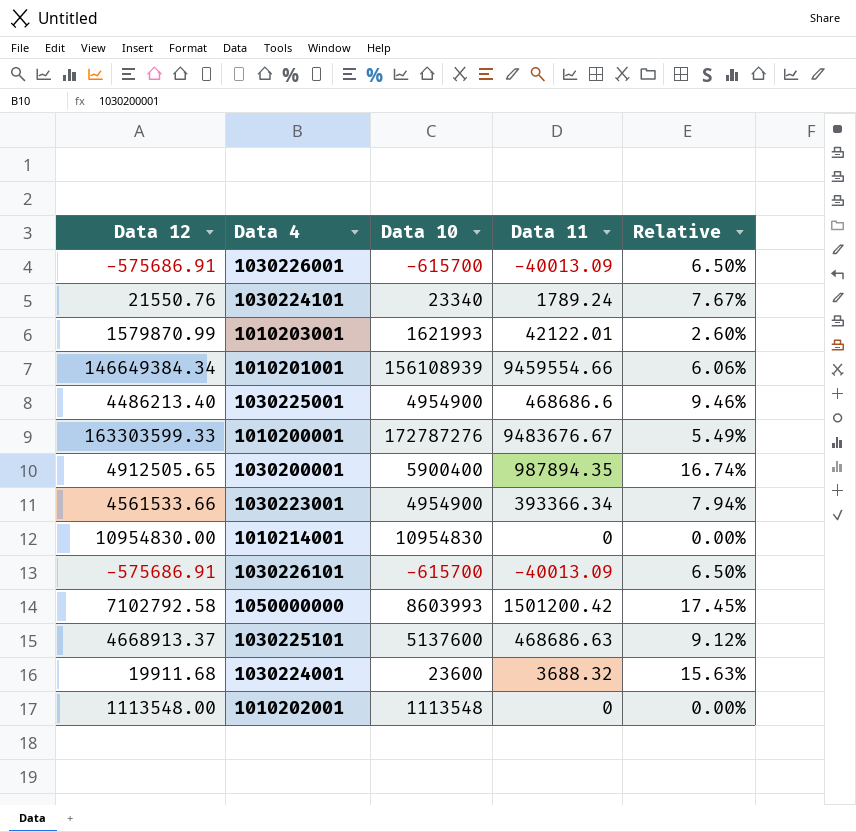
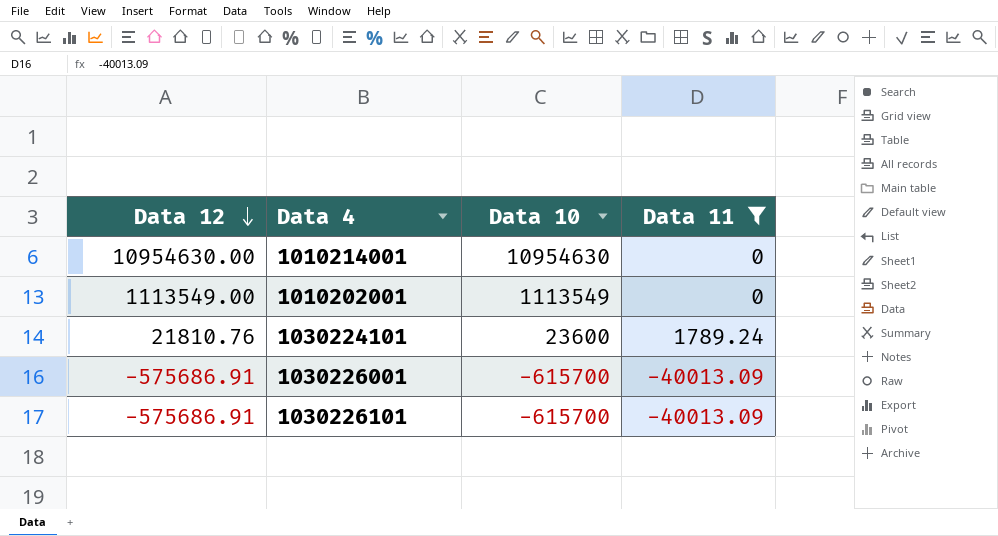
filter: none -> Data 11 <= 1789.24
row order: none -> Data 12 descending
column Relative | formula: [Data 11] / [Data 10] -> none
1010214001 | Data 12: 10954830.00 -> 10954630.00
1010214001 | Data 10: 10954830 -> 10954630
1010202001 | Data 12: 1113548.00 -> 1113549.00
1010202001 | Data 10: 1113548 -> 1113549
1030224101 | Data 12: 21550.76 -> 21810.76
1030224101 | Data 10: 23340 -> 23600

